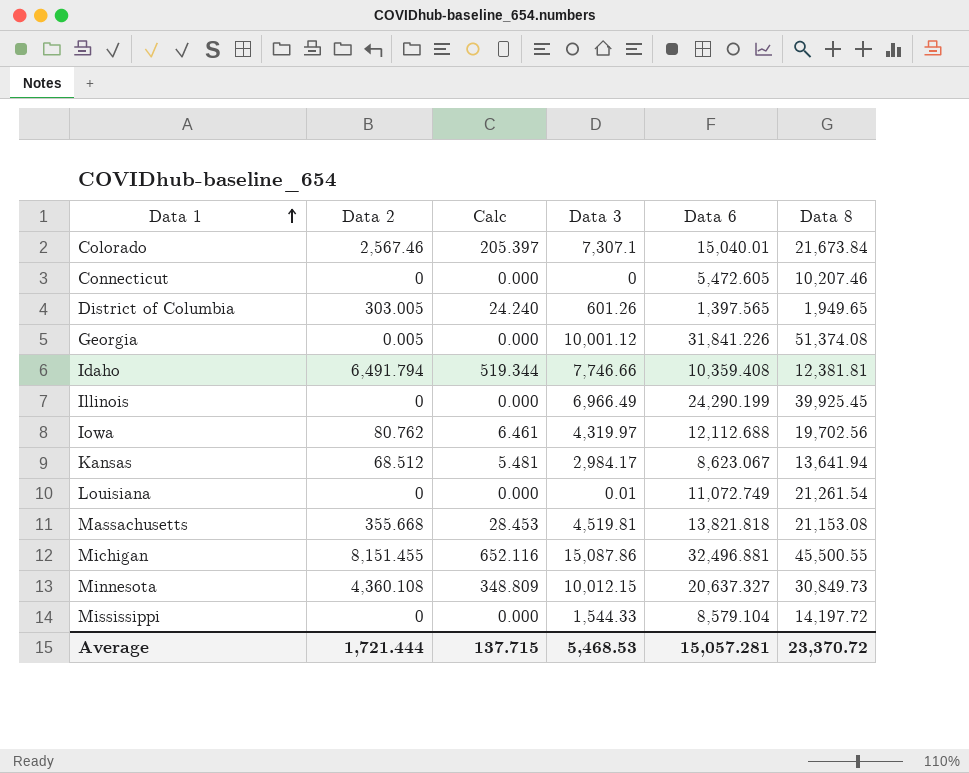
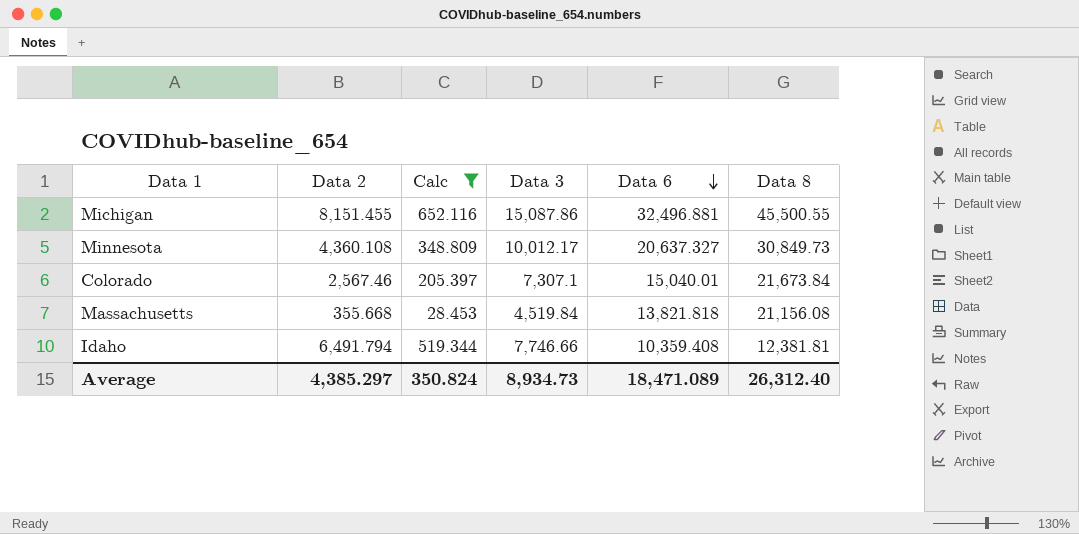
filter: none -> Calc >= 28.453
row order: Data 1 ascending -> Data 6 descending
Minnesota | Data 3: 10,012.15 -> 10,012.17
Massachusetts | Data 3: 4,519.81 -> 4,519.84
Massachusetts | Data 8: 21,153.08 -> 21,156.08
Average | Data 2: 1,721.444 -> 4,385.297
Average | Calc: 137.715 -> 350.824
Average | Data 3: 5,468.53 -> 8,934.73
Average | Data 6: 15,057.281 -> 18,471.089
Average | Data 8: 23,370.72 -> 26,312.40

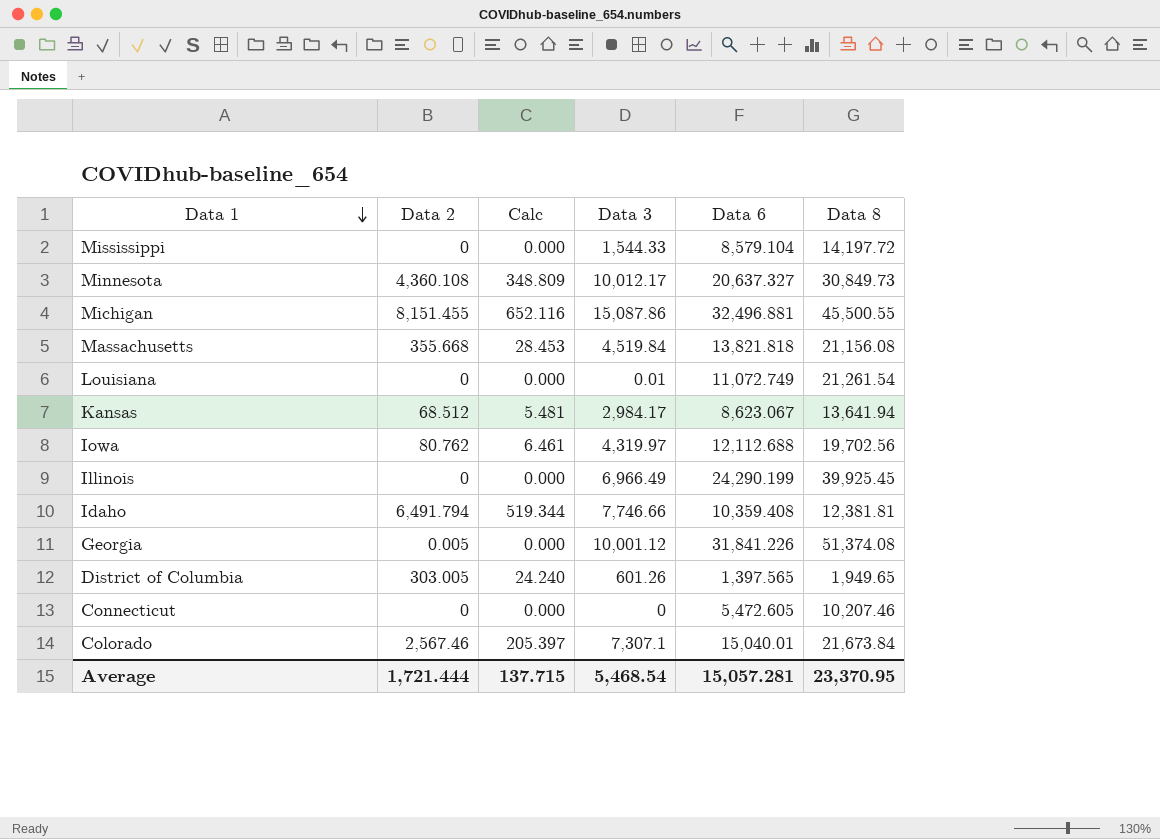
filter: Calc >= 28.453 -> none
row order: Data 6 descending -> Data 1 descending
Average | Data 2: 4,385.297 -> 1,721.444
Average | Calc: 350.824 -> 137.715
Average | Data 3: 8,934.73 -> 5,468.54
Average | Data 6: 18,471.089 -> 15,057.281
Average | Data 8: 26,312.40 -> 23,370.95

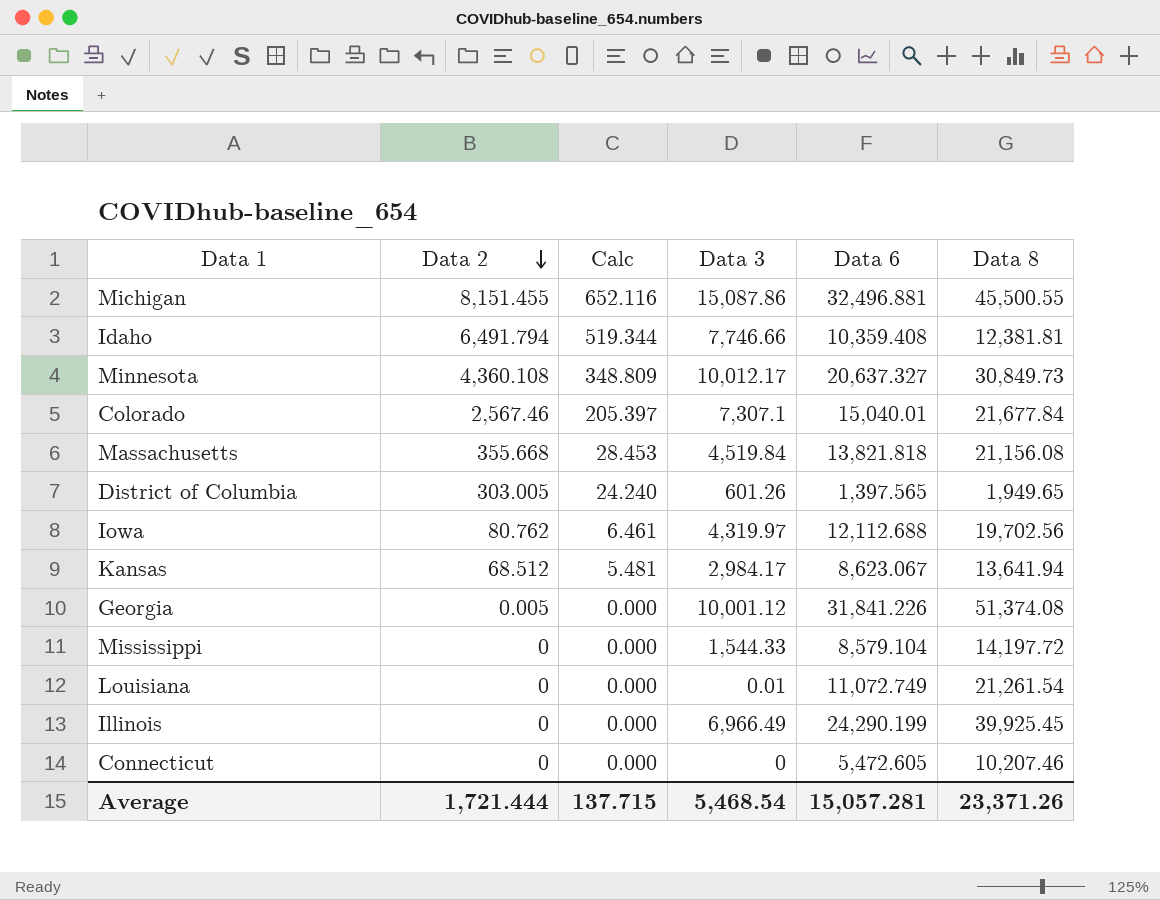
row order: Data 1 descending -> Data 2 descending
Colorado | Data 8: 21,673.84 -> 21,677.84
Average | Data 8: 23,370.95 -> 23,371.26

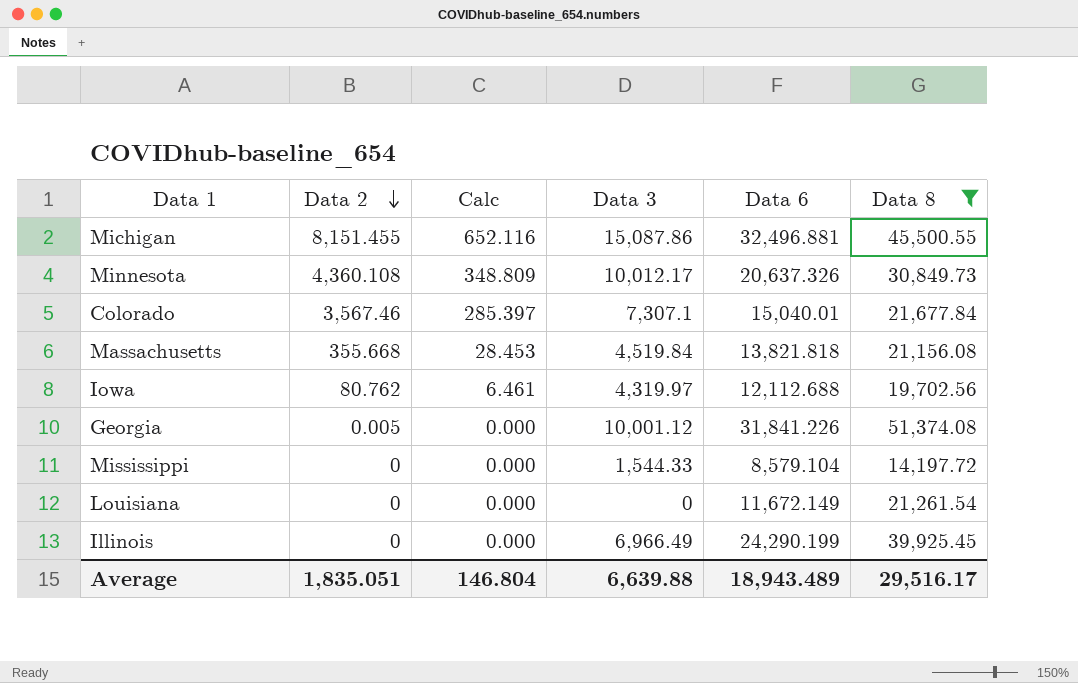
filter: none -> Data 8 >= 14,197.72
Minnesota | Data 6: 20,637.327 -> 20,637.326
Colorado | Data 2: 2,567.46 -> 3,567.46
Colorado | Calc: 205.397 -> 285.397
Louisiana | Data 3: 0.01 -> 0
Louisiana | Data 6: 11,072.749 -> 11,672.149
Average | Data 2: 1,721.444 -> 1,835.051
Average | Calc: 137.715 -> 146.804
Average | Data 3: 5,468.54 -> 6,639.88
Average | Data 6: 15,057.281 -> 18,943.489
Average | Data 8: 23,371.26 -> 29,516.17

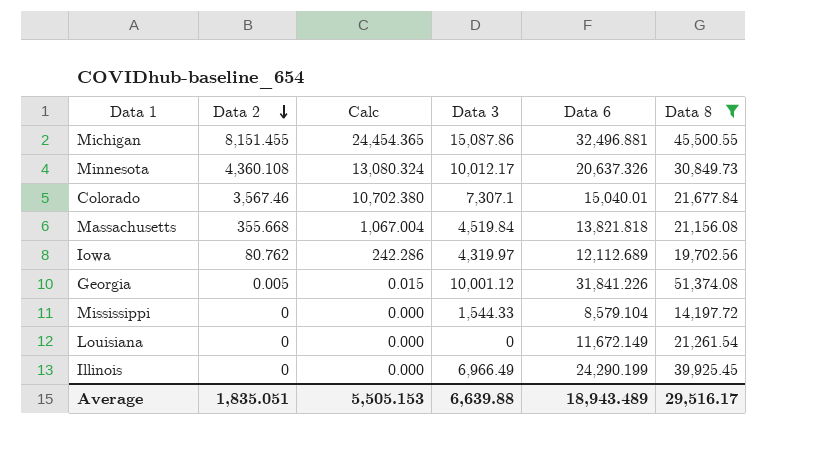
column Calc | formula: [Data 2] * 0.08 -> [Data 2] * 3
Iowa | Data 6: 12,112.688 -> 12,112.689
Average | Calc: 146.804 -> 5,505.153

